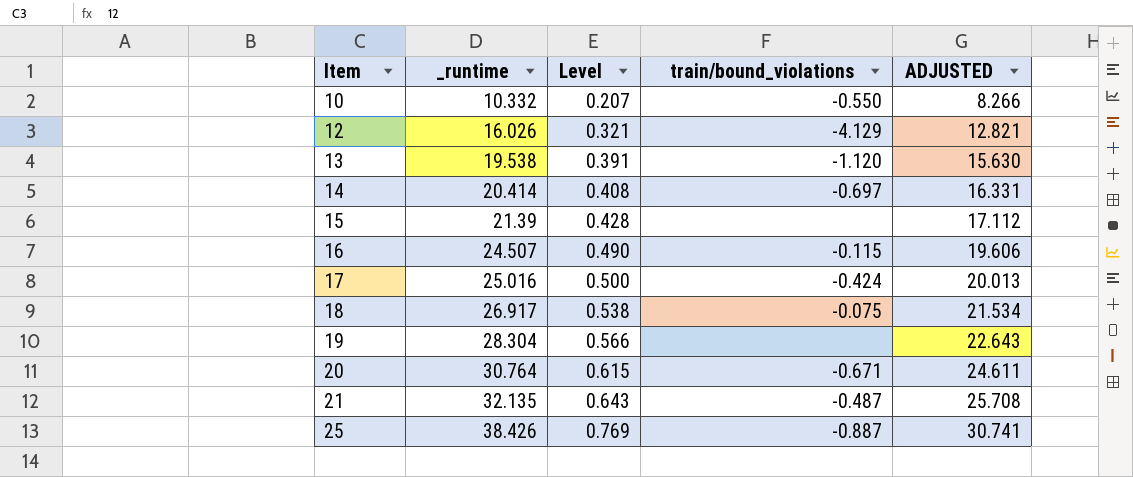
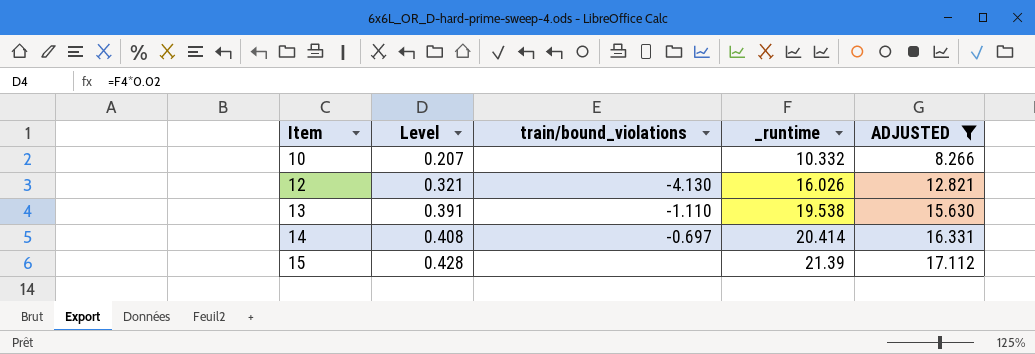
filter: none -> ADJUSTED <= 17.112
column _runtime | position: 2 -> 4
10 | train/bound_violations: -0.550 -> none
12 | train/bound_violations: -4.129 -> -4.130
13 | train/bound_violations: -1.120 -> -1.110

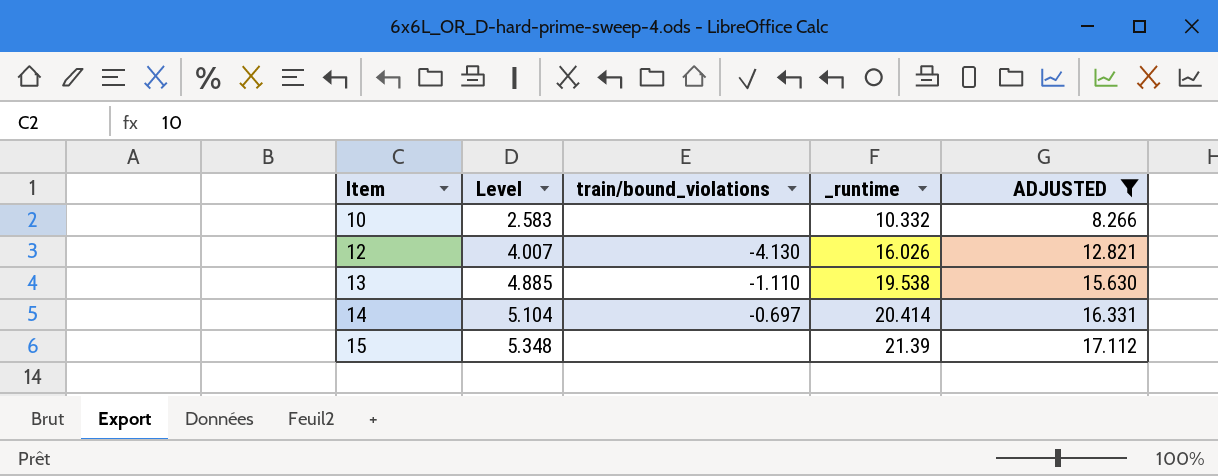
column Level | formula: [_runtime] * 0.02 -> [_runtime] * 0.25

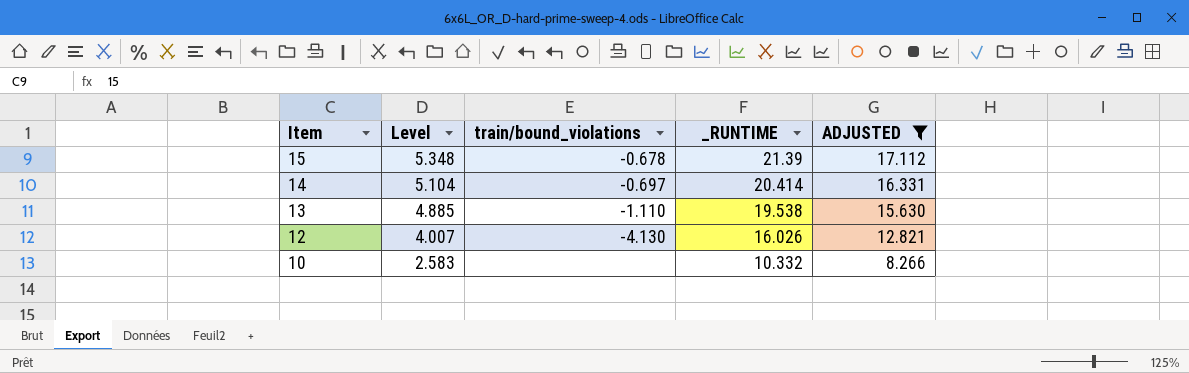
row order: Item ascending -> Item descending
column name: _runtime -> _RUNTIME
15 | train/bound_violations: none -> -0.678

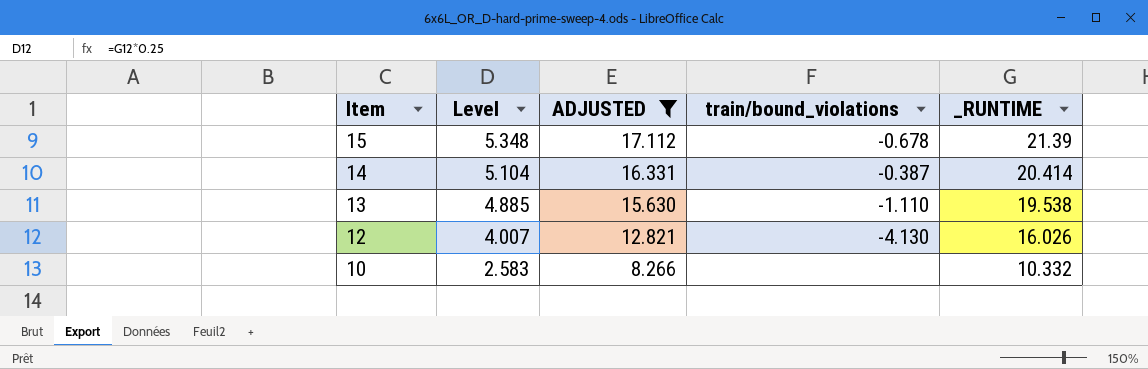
column ADJUSTED | position: 5 -> 3
14 | train/bound_violations: -0.697 -> -0.387

